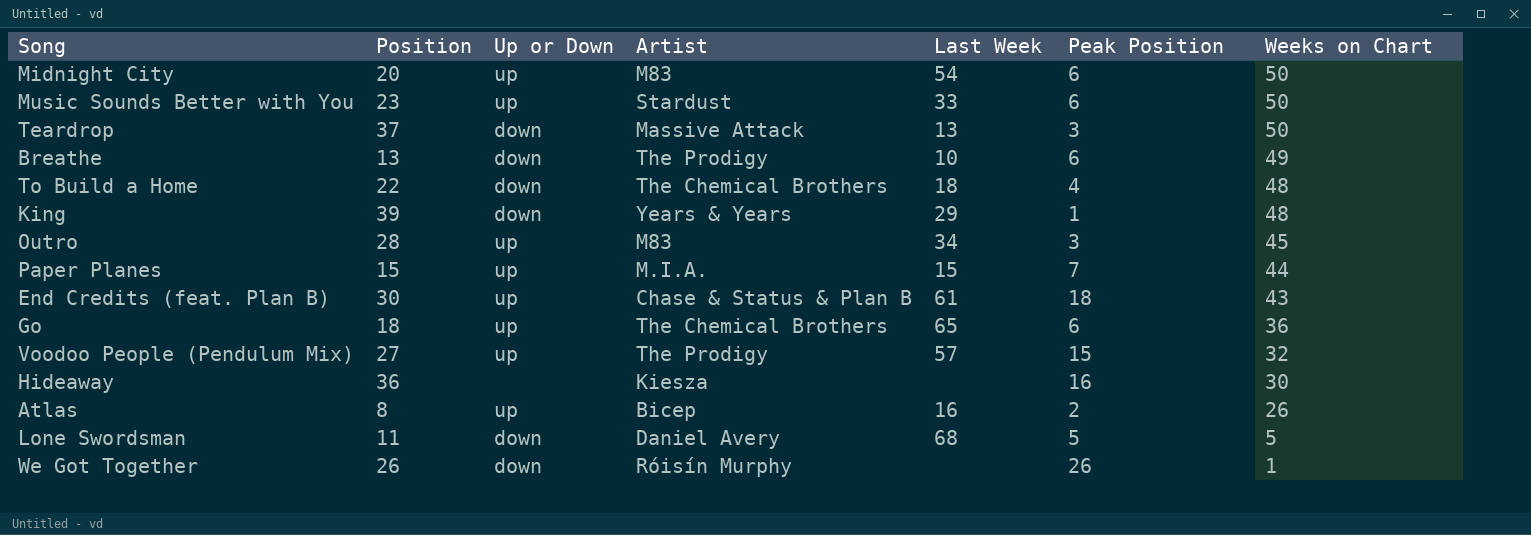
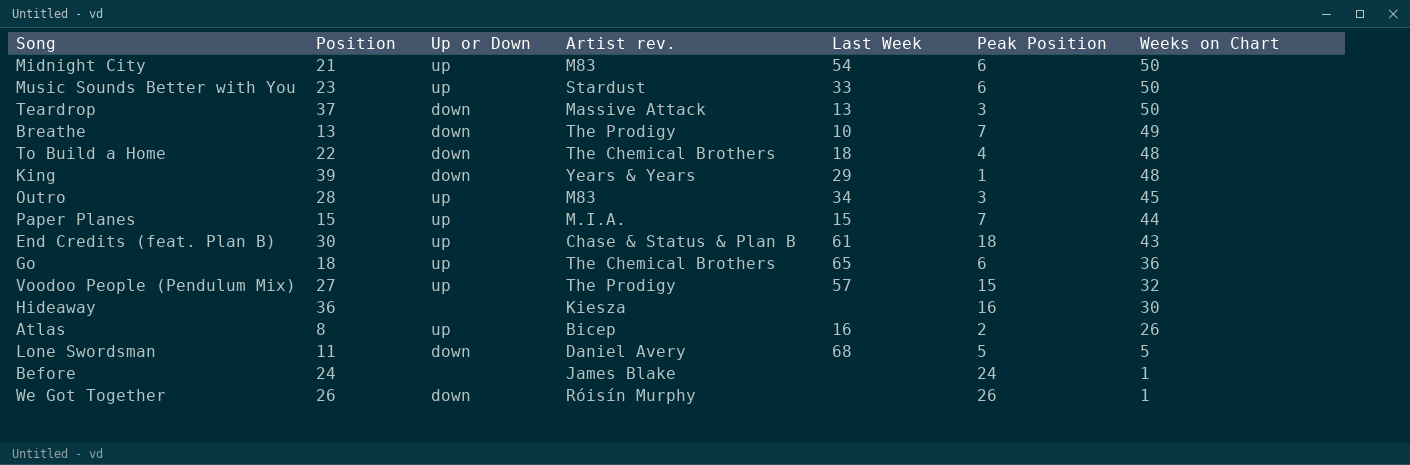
column name: Artist -> Artist rev.
Midnight City | Position: 20 -> 21
Breathe | Peak Position: 6 -> 7
row Before: none -> 24 | none | James Blake | none | 24 | 1

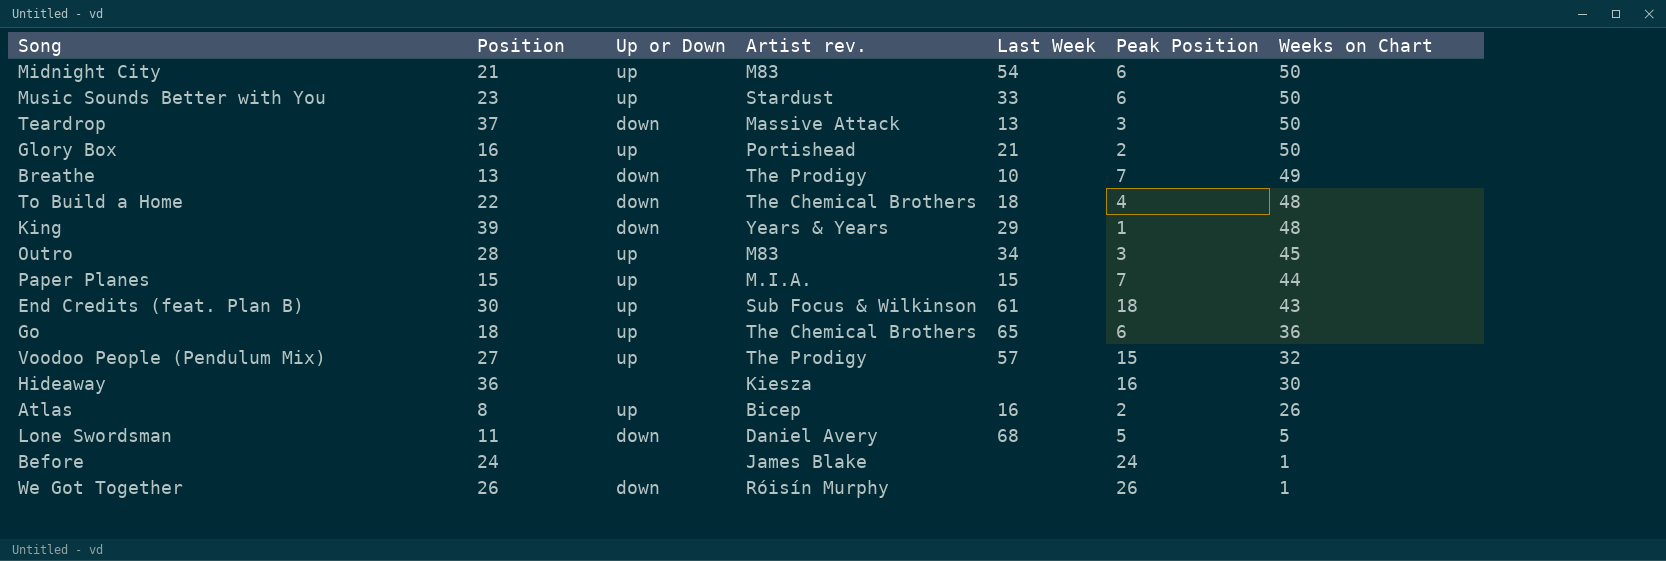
row Glory Box: none -> 16 | up | Portishead | 21 | 2 | 50
End Credits (feat. Plan B) | Artist rev.: Chase & Status & Plan B -> Sub Focus & Wilkinson

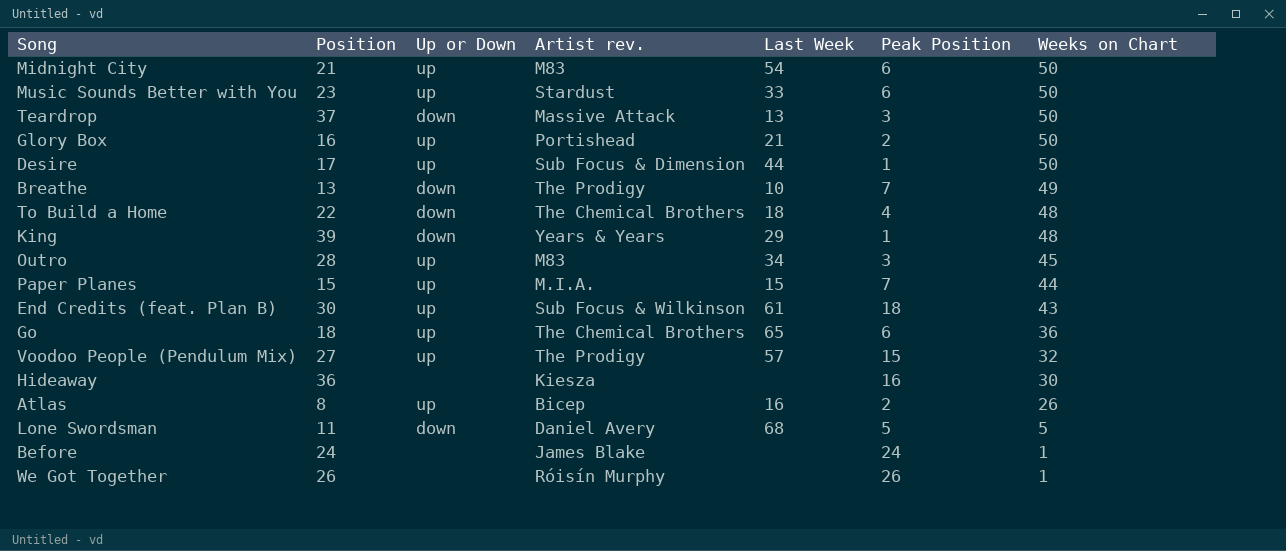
row Desire: none -> 17 | up | Sub Focus & Dimension | 44 | 1 | 50
We Got Together | Up or Down: down -> none

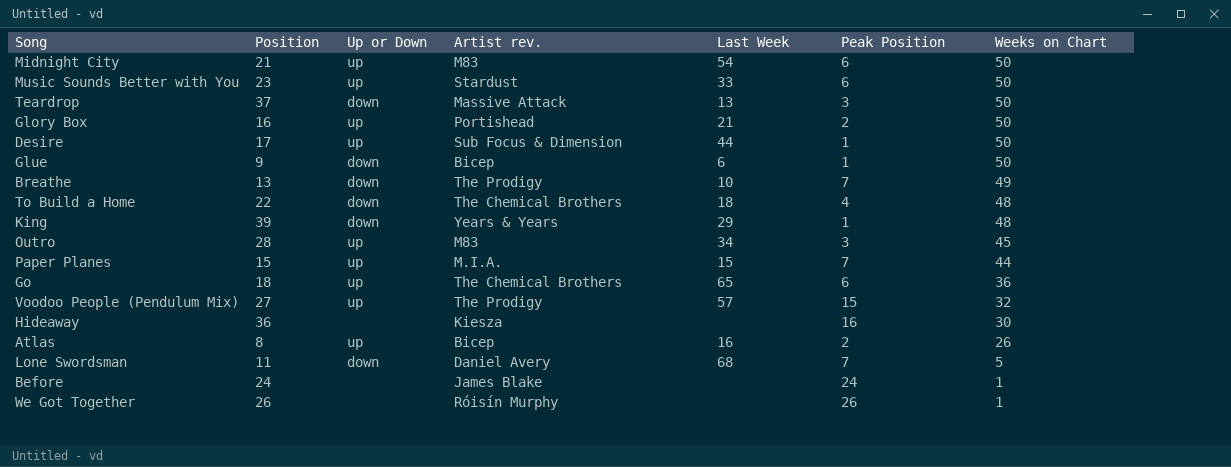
row End Credits (feat. Plan B): 30 | up | Sub Focus & Wilkinson | 61 | 18 | 43 -> none
row Glue: none -> 9 | down | Bicep | 6 | 1 | 50
Lone Swordsman | Peak Position: 5 -> 7

